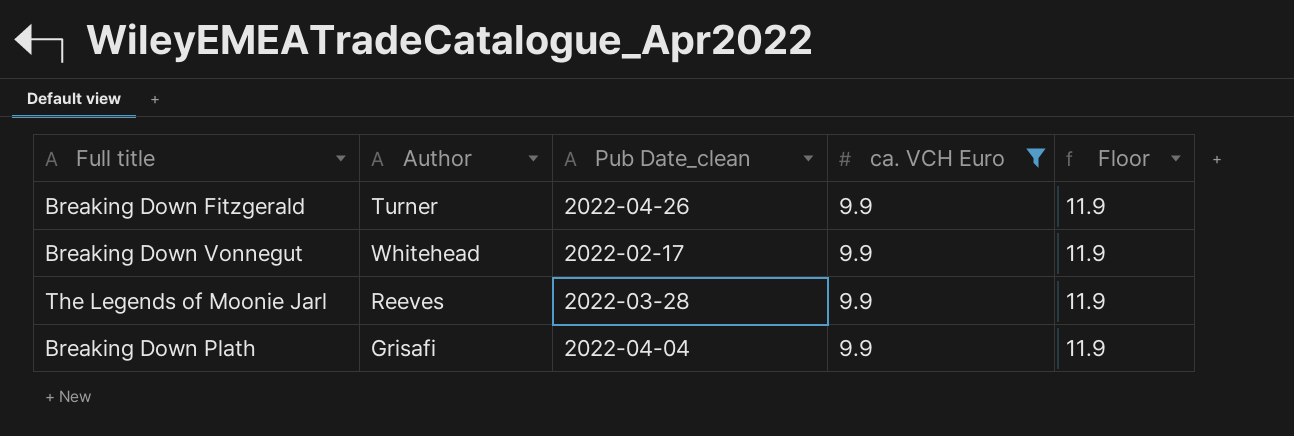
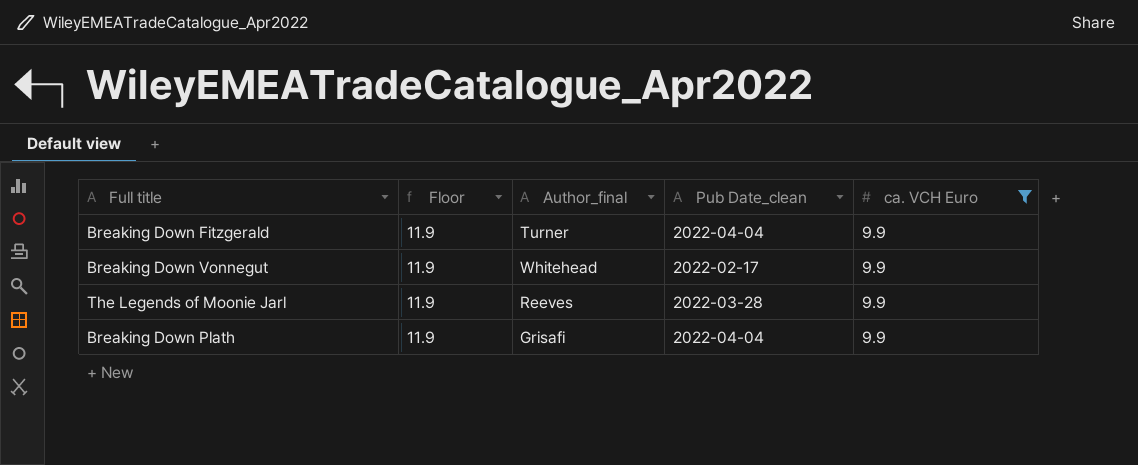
column Floor | position: 5 -> 2
column name: Author -> Author_final
Breaking Down Fitzgerald | Pub Date_clean: 2022-04-26 -> 2022-04-04

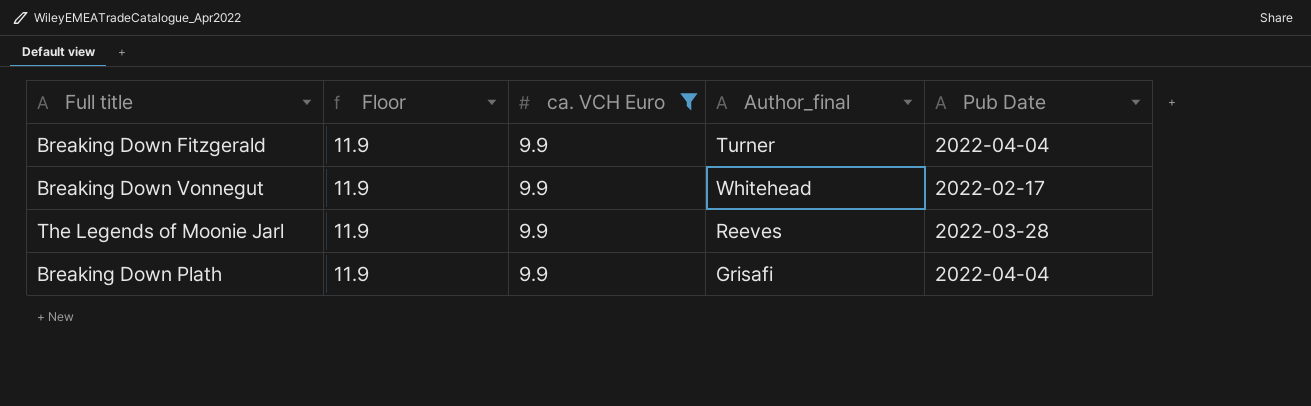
column ca. VCH Euro | position: 5 -> 3
column name: Pub Date_clean -> Pub Date

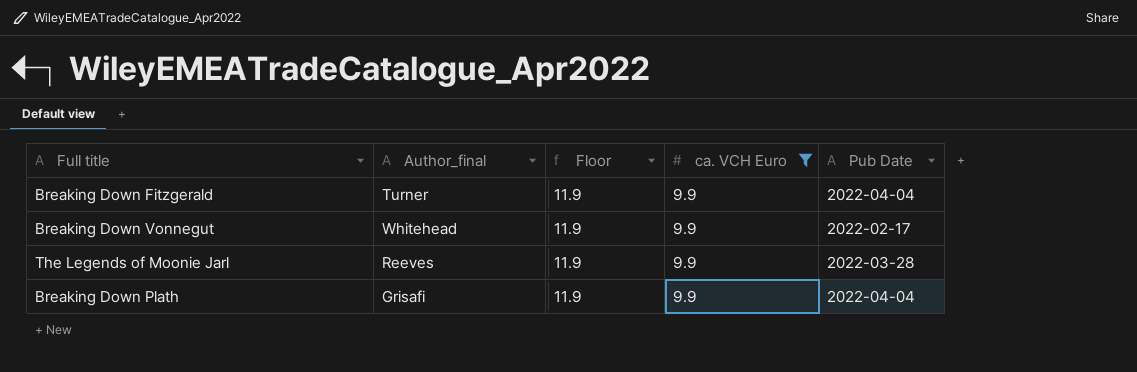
column Author_final | position: 4 -> 2

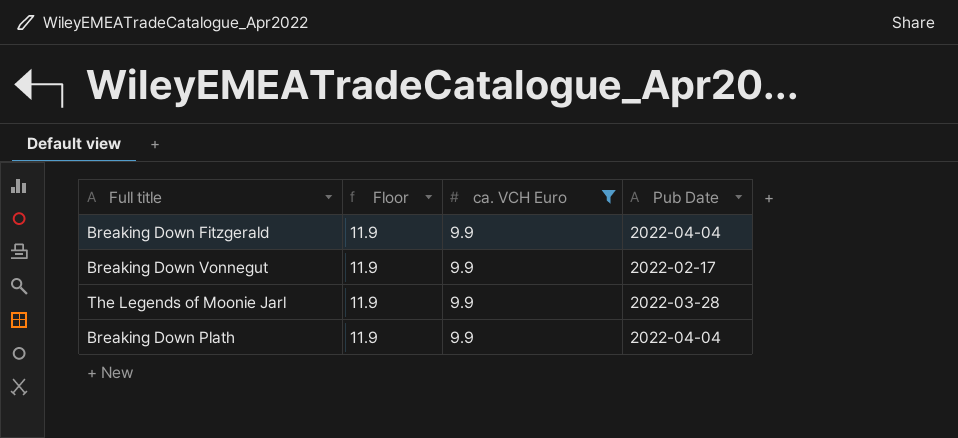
column Author_final | position: 2 -> none

